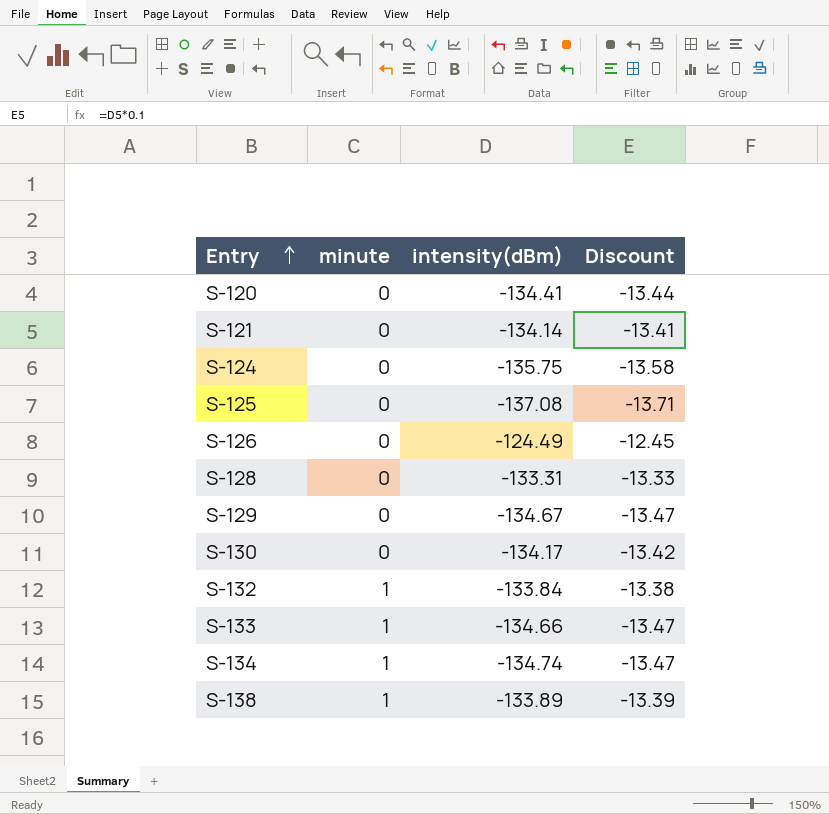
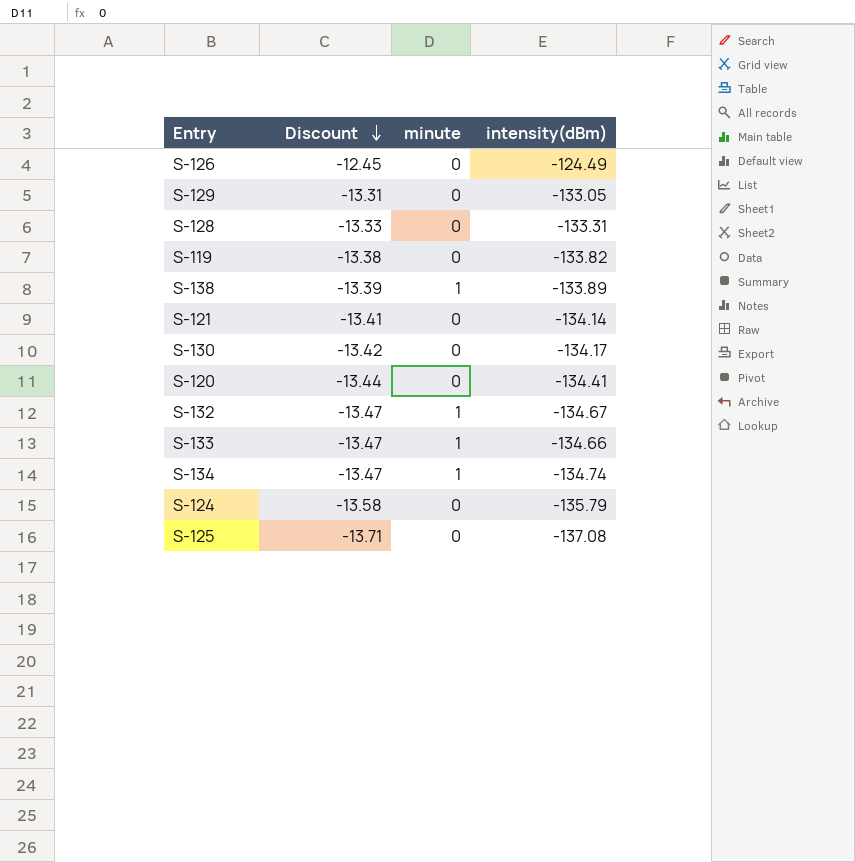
row order: Entry ascending -> Discount descending
column Discount | position: 4 -> 2
S-129 | Discount: -13.47 -> -13.31
S-129 | intensity(dBm): -134.67 -> -133.05
row S-119: none -> -13.38 | 0 | -133.82
S-132 | Discount: -13.38 -> -13.47
S-132 | intensity(dBm): -133.84 -> -134.67
S-124 | intensity(dBm): -135.75 -> -135.79

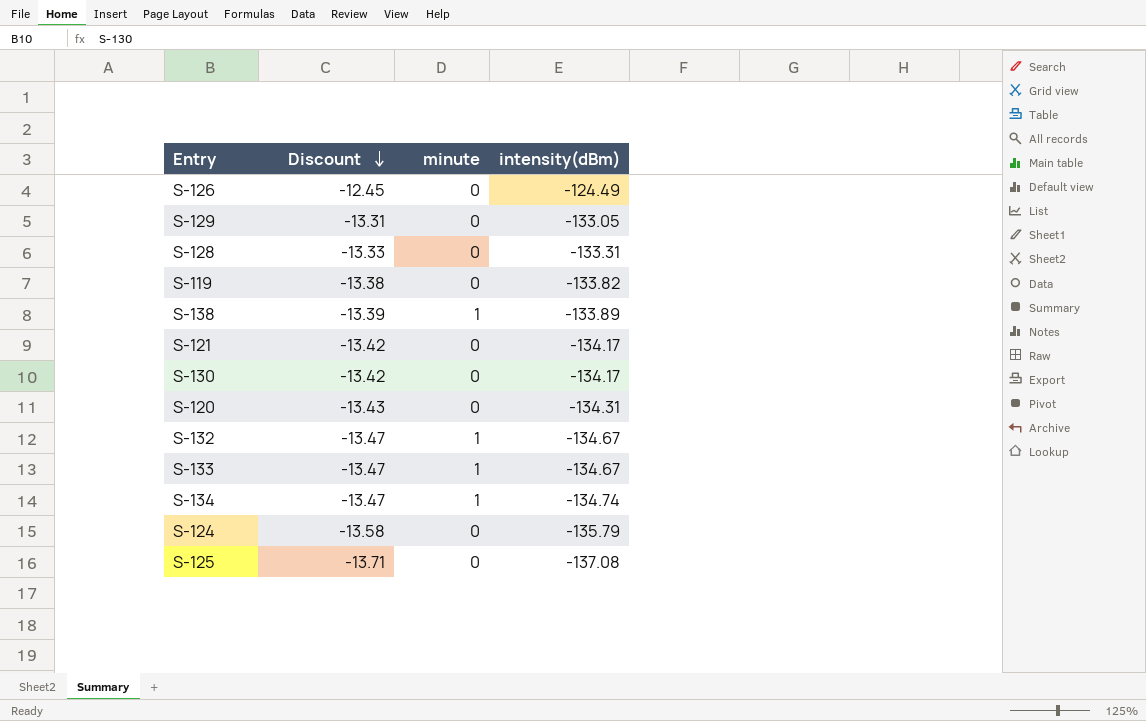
S-121 | Discount: -13.41 -> -13.42
S-121 | intensity(dBm): -134.14 -> -134.17
S-120 | Discount: -13.44 -> -13.43
S-120 | intensity(dBm): -134.41 -> -134.31
S-133 | intensity(dBm): -134.66 -> -134.67

